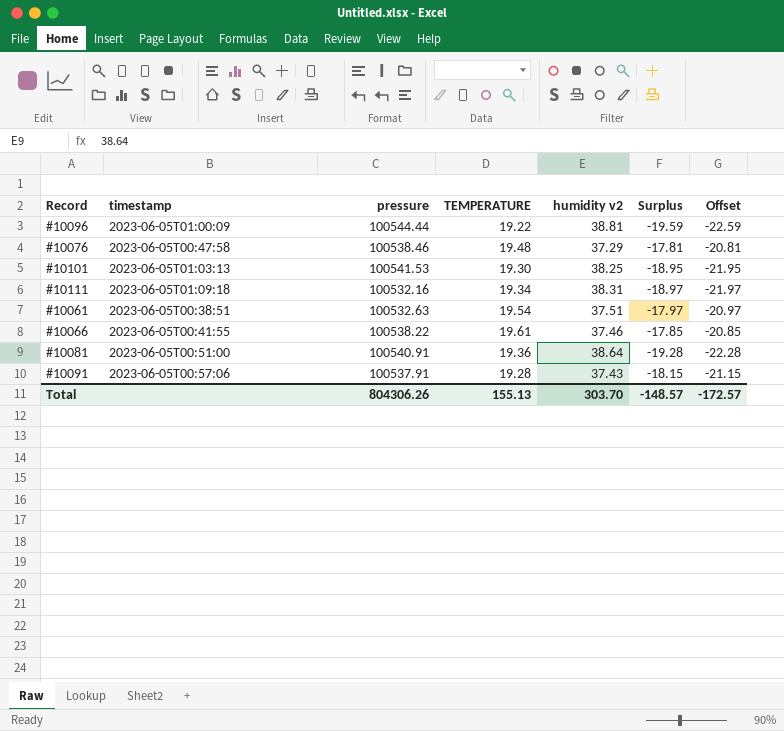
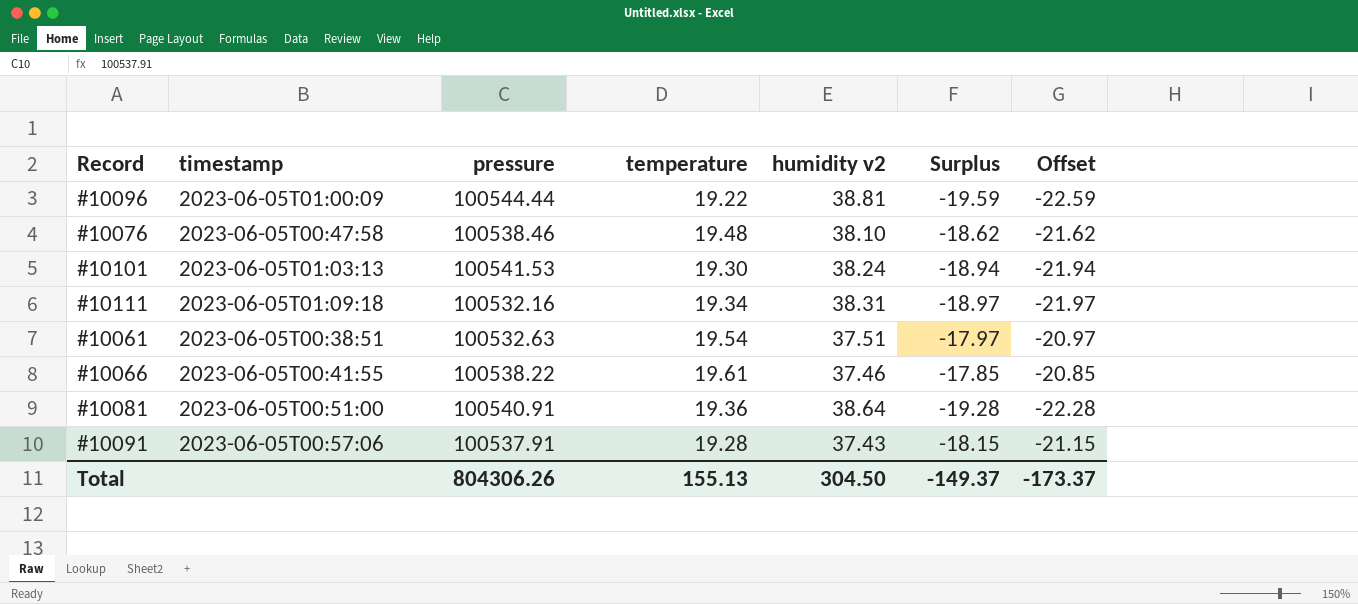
column name: TEMPERATURE -> temperature
#10076 | humidity v2: 37.29 -> 38.10
#10076 | Surplus: -17.81 -> -18.62
#10076 | Offset: -20.81 -> -21.62
#10101 | humidity v2: 38.25 -> 38.24
#10101 | Surplus: -18.95 -> -18.94
#10101 | Offset: -21.95 -> -21.94
Total | humidity v2: 303.70 -> 304.50
Total | Surplus: -148.57 -> -149.37
Total | Offset: -172.57 -> -173.37

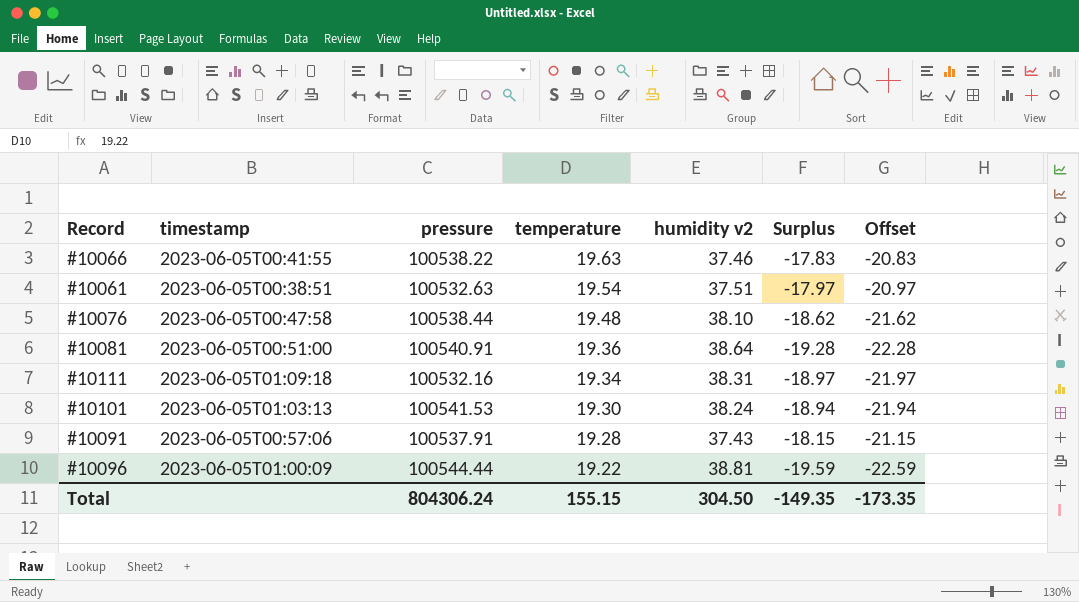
row order: none -> temperature descending
#10066 | temperature: 19.61 -> 19.63
#10066 | Surplus: -17.85 -> -17.83
#10066 | Offset: -20.85 -> -20.83
#10076 | pressure: 100538.46 -> 100538.44
Total | pressure: 804306.26 -> 804306.24
Total | temperature: 155.13 -> 155.15
Total | Surplus: -149.37 -> -149.35
Total | Offset: -173.37 -> -173.35

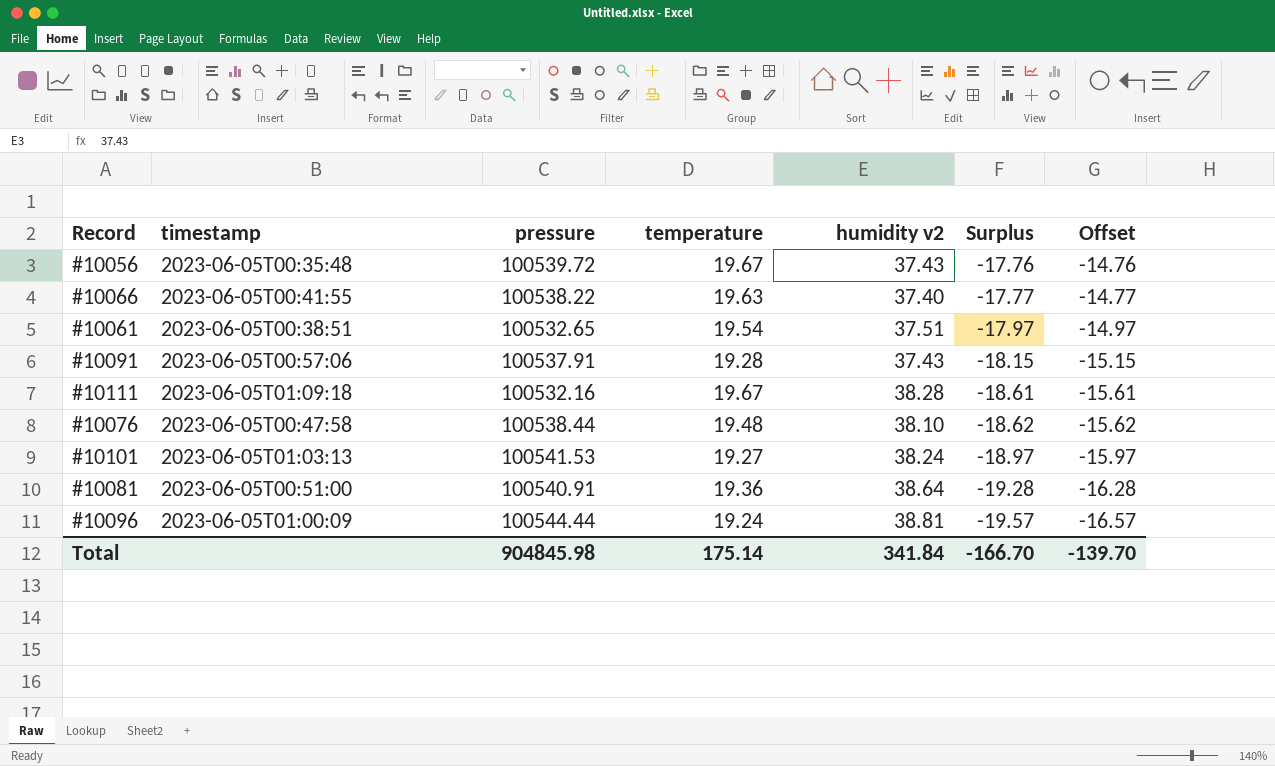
row order: temperature descending -> Surplus descending
column Offset | formula: [Surplus] - 3 -> [Surplus] + 3
row #10056: none -> 2023-06-05T00:35:48 | 100539.72 | 19.67 | 37.43 | -17.76 | -14.76
#10066 | humidity v2: 37.46 -> 37.40
#10066 | Surplus: -17.83 -> -17.77
#10061 | pressure: 100532.63 -> 100532.65
#10111 | temperature: 19.34 -> 19.67
#10111 | humidity v2: 38.31 -> 38.28
#10111 | Surplus: -18.97 -> -18.61
#10101 | temperature: 19.30 -> 19.27
#10101 | Surplus: -18.94 -> -18.97
#10096 | temperature: 19.22 -> 19.24
#10096 | Surplus: -19.59 -> -19.57
Total | pressure: 804306.24 -> 904845.98
Total | temperature: 155.15 -> 175.14
Total | humidity v2: 304.50 -> 341.84
Total | Surplus: -149.35 -> -166.70
Total | Offset: -173.35 -> -139.70

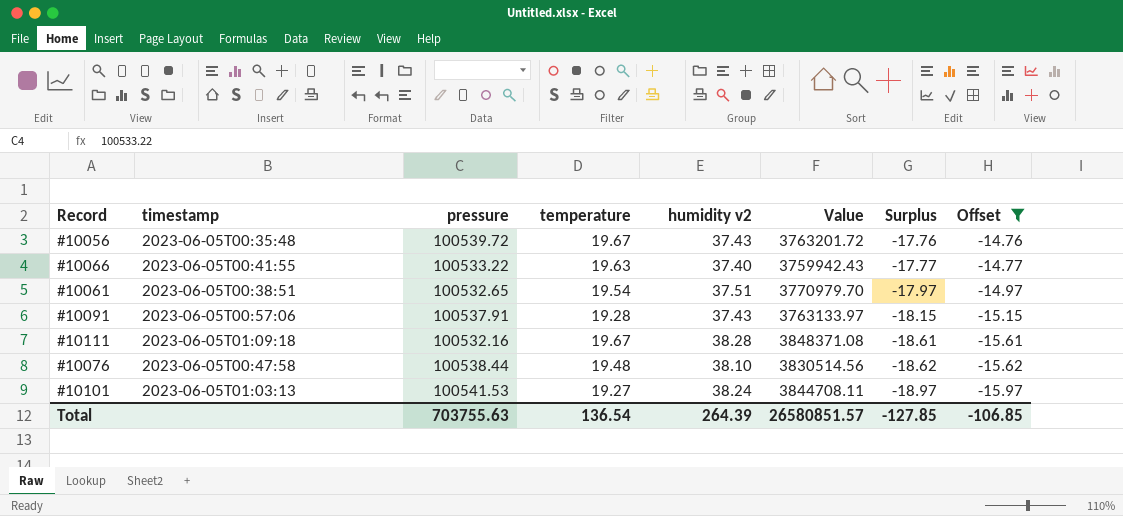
filter: none -> Offset >= -15.97
column Value | formula: none -> [pressure] * [humidity v2]
#10066 | pressure: 100538.22 -> 100533.22
Total | pressure: 904845.98 -> 703755.63
Total | temperature: 175.14 -> 136.54
Total | humidity v2: 341.84 -> 264.39
Total | Surplus: -166.70 -> -127.85
Total | Offset: -139.70 -> -106.85

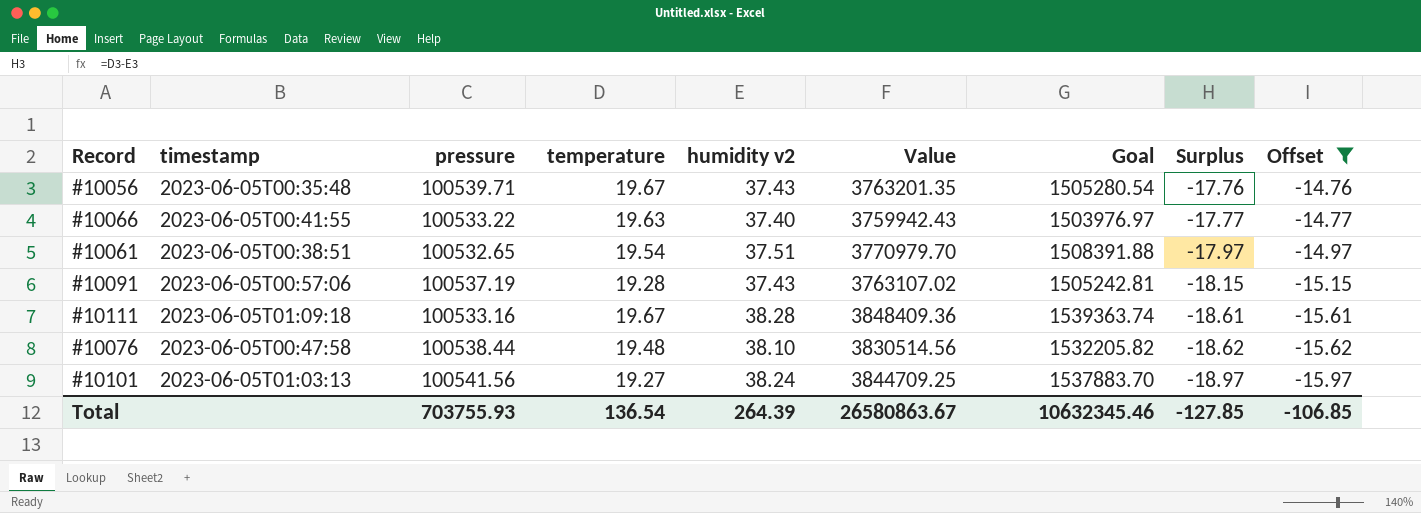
column Goal | formula: none -> [Value] * 0.4
#10056 | pressure: 100539.72 -> 100539.71
#10056 | Value: 3763201.72 -> 3763201.35
#10091 | pressure: 100537.91 -> 100537.19
#10091 | Value: 3763133.97 -> 3763107.02
#10111 | pressure: 100532.16 -> 100533.16
#10111 | Value: 3848371.08 -> 3848409.36
#10101 | pressure: 100541.53 -> 100541.56
#10101 | Value: 3844708.11 -> 3844709.25
Total | pressure: 703755.63 -> 703755.93
Total | Value: 26580851.57 -> 26580863.67

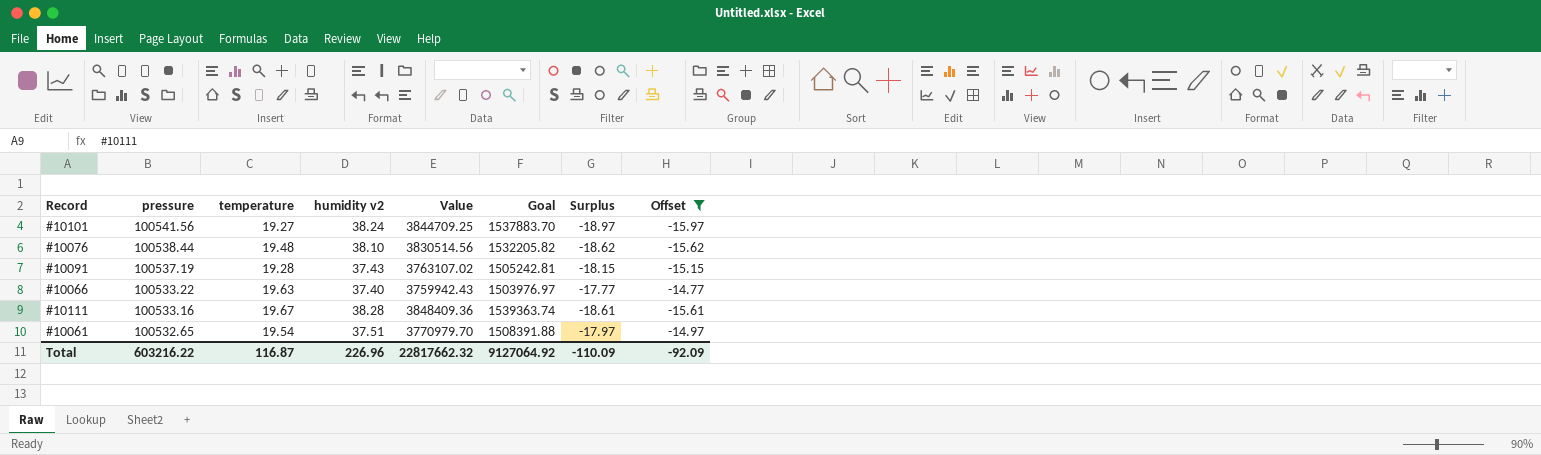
row order: Surplus descending -> pressure descending
column timestamp | position: 2 -> none
row #10056: 2023-06-05T00:35:48 | 100539.71 | 19.67 | 37.43 | 3763201.35 | 1505280.54 | -17.76 | -14.76 -> none
Total | pressure: 703755.93 -> 603216.22
Total | temperature: 136.54 -> 116.87
Total | humidity v2: 264.39 -> 226.96
Total | Value: 26580863.67 -> 22817662.32
Total | Goal: 10632345.46 -> 9127064.92
Total | Surplus: -127.85 -> -110.09
Total | Offset: -106.85 -> -92.09

